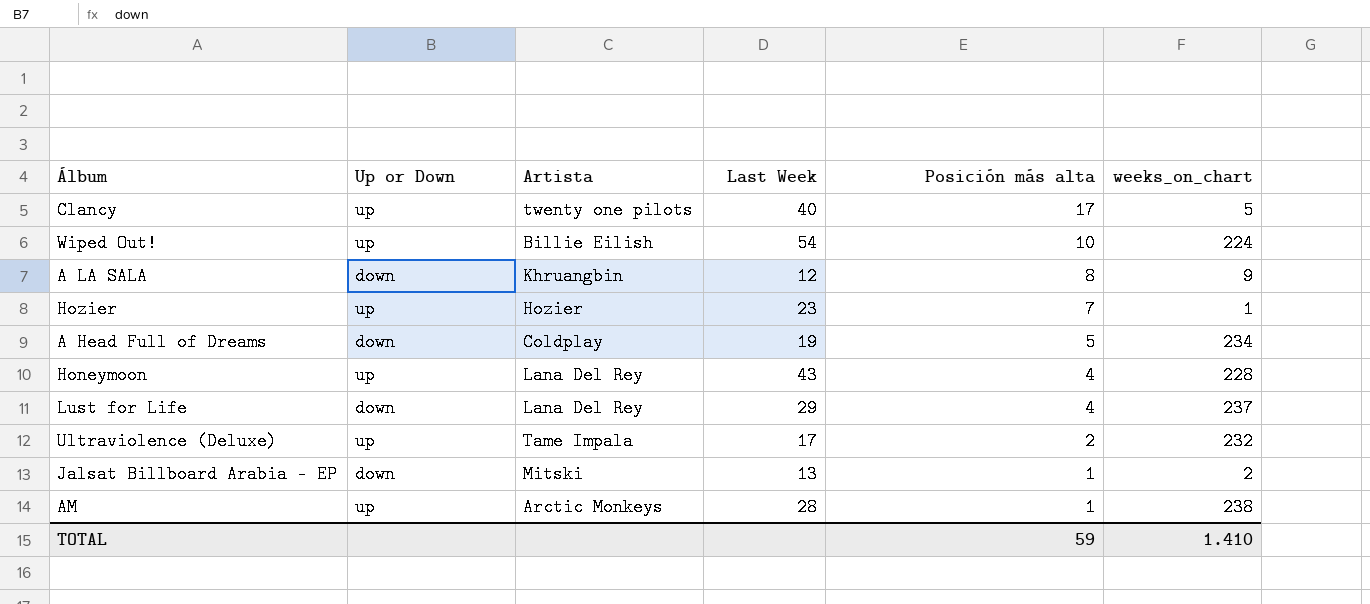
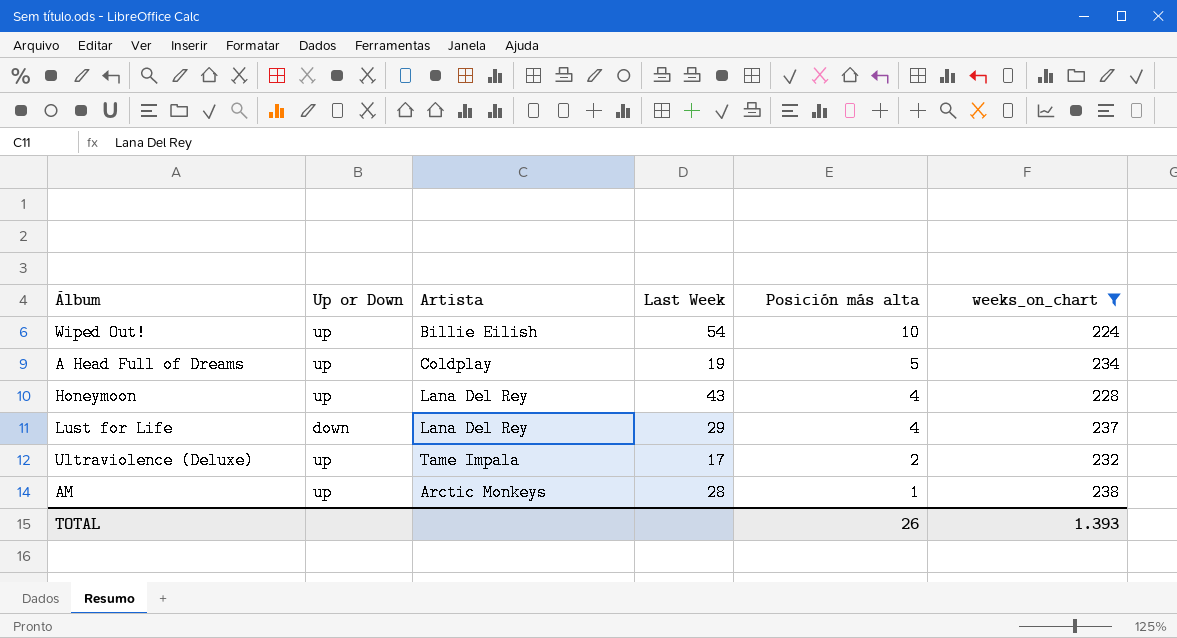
filter: none -> weeks_on_chart >= 224
A Head Full of Dreams | Up or Down: down -> up
TOTAL | Posición más alta: 59 -> 26
TOTAL | weeks_on_chart: 1.410 -> 1.393

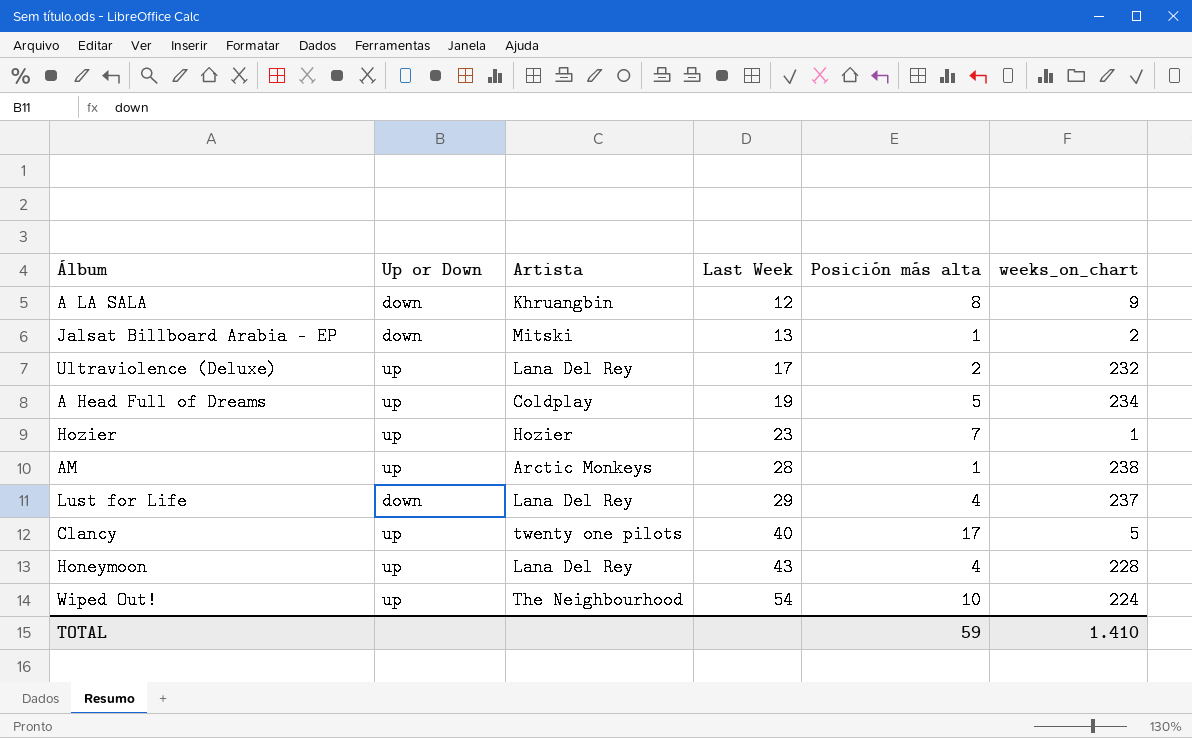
filter: weeks_on_chart >= 224 -> none
row order: Posición más alta descending -> Last Week ascending
Ultraviolence (Deluxe) | Artista: Tame Impala -> Lana Del Rey
Wiped Out! | Artista: Billie Eilish -> The Neighbourhood
TOTAL | Posición más alta: 26 -> 59
TOTAL | weeks_on_chart: 1.393 -> 1.410

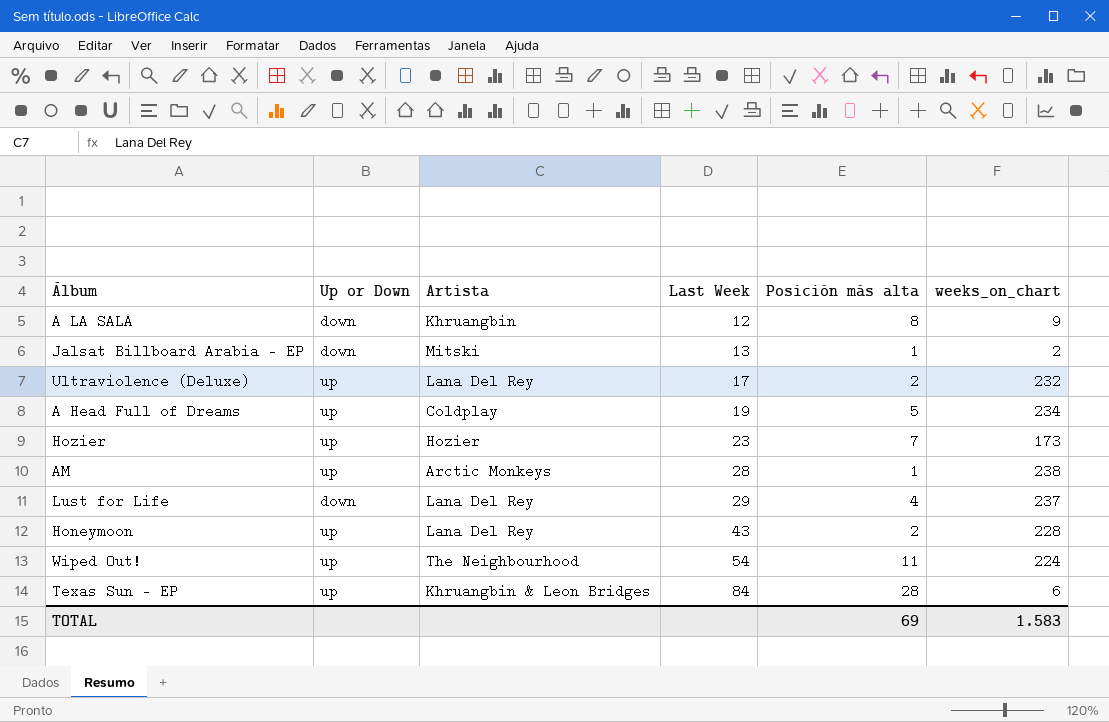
row Clancy: up | twenty one pilots | 40 | 17 | 5 -> none
Hozier | weeks_on_chart: 1 -> 173
Honeymoon | Posición más alta: 4 -> 2
Wiped Out! | Posición más alta: 10 -> 11
row Texas Sun - EP: none -> up | Khruangbin & Leon Bridges | 84 | 28 | 6
TOTAL | Posición más alta: 59 -> 69
TOTAL | weeks_on_chart: 1.410 -> 1.583

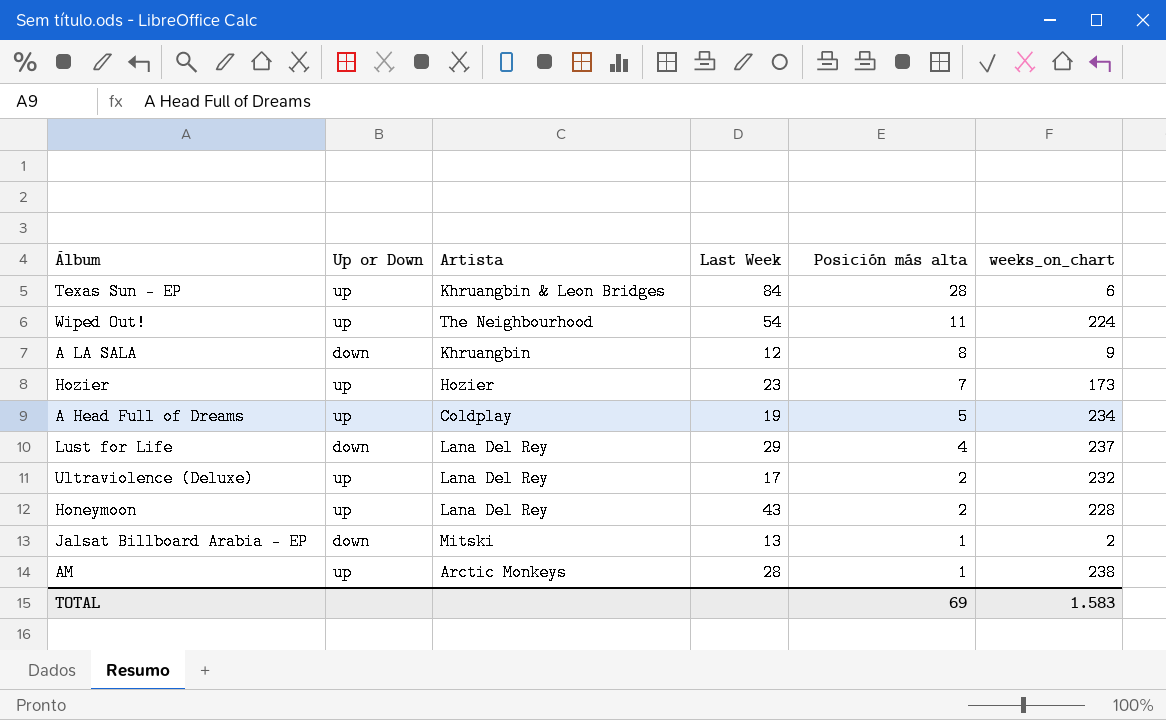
row order: Last Week ascending -> Posición más alta descending

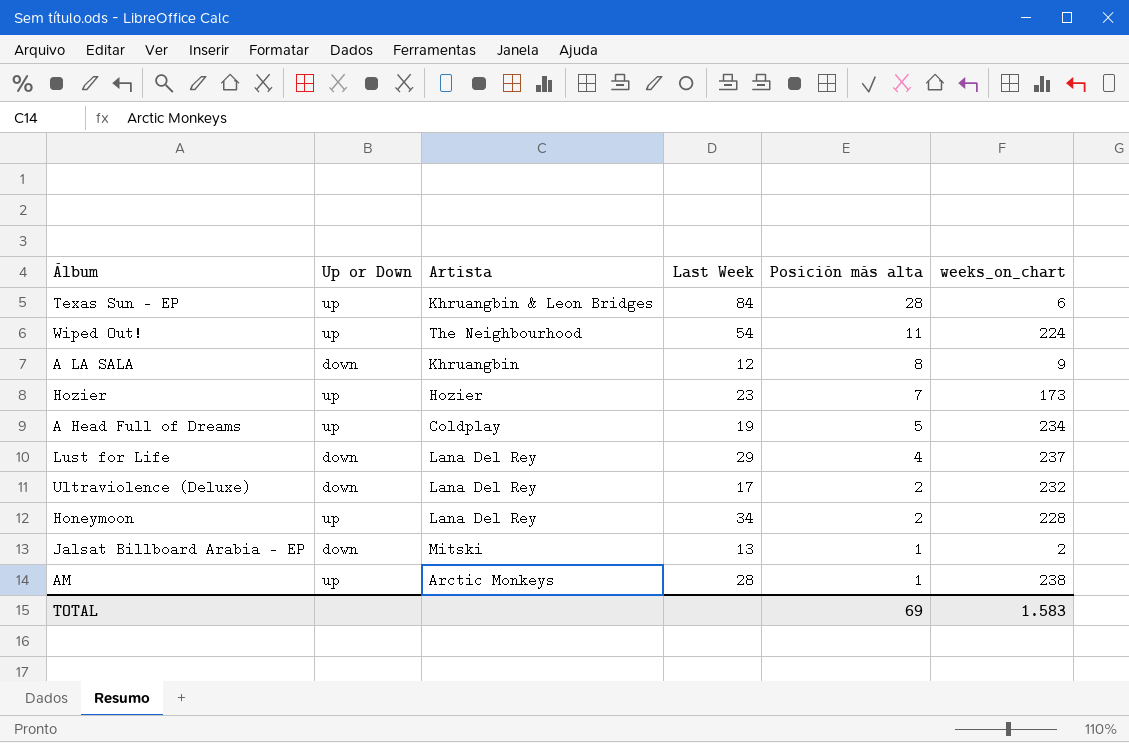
Ultraviolence (Deluxe) | Up or Down: up -> down
Honeymoon | Last Week: 43 -> 34

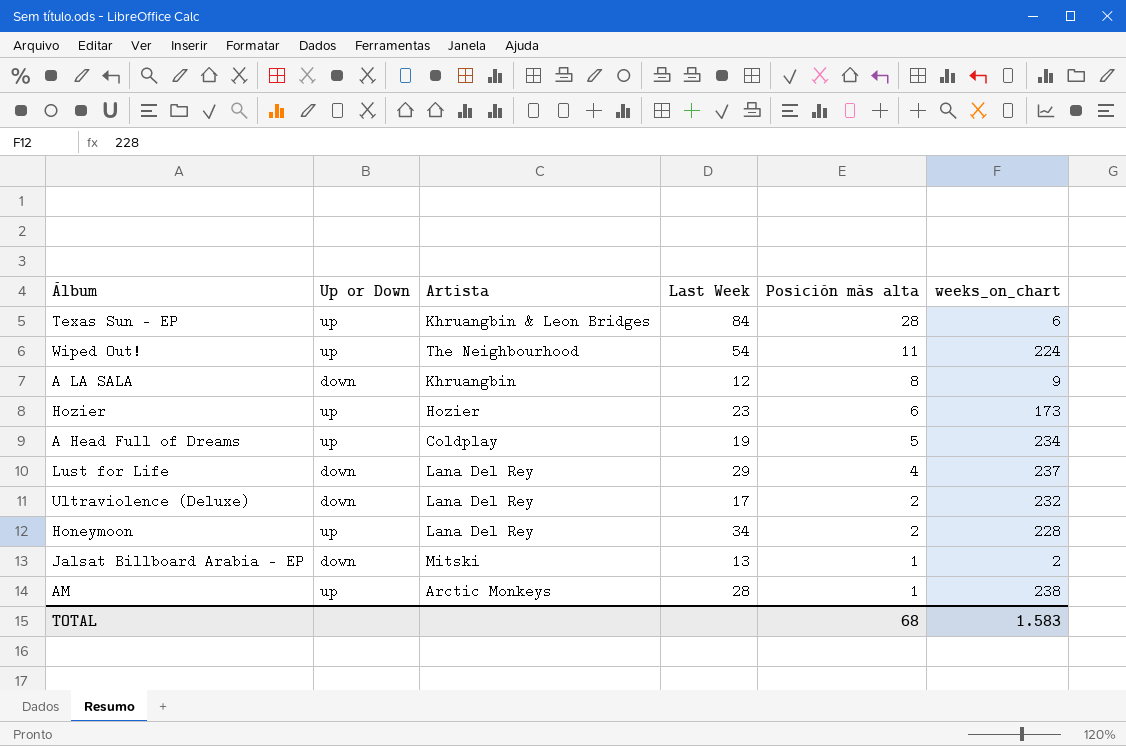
Hozier | Posición más alta: 7 -> 6
TOTAL | Posición más alta: 69 -> 68

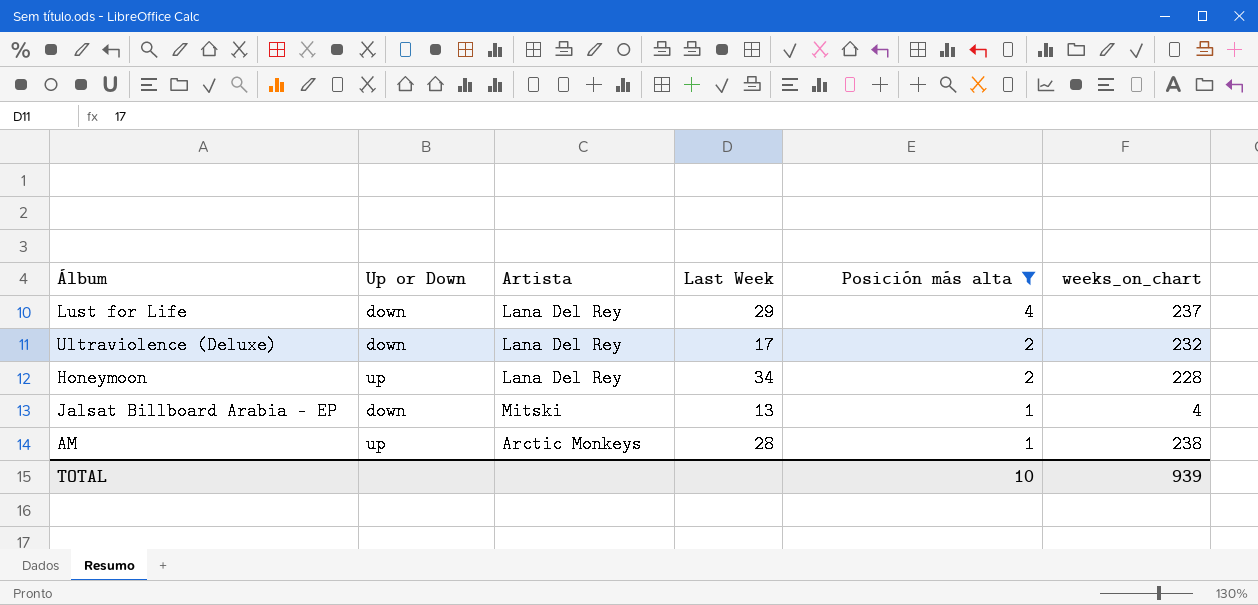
filter: none -> Posición más alta <= 4
Jalsat Billboard Arabia - EP | weeks_on_chart: 2 -> 4
TOTAL | Posición más alta: 68 -> 10
TOTAL | weeks_on_chart: 1.583 -> 939

